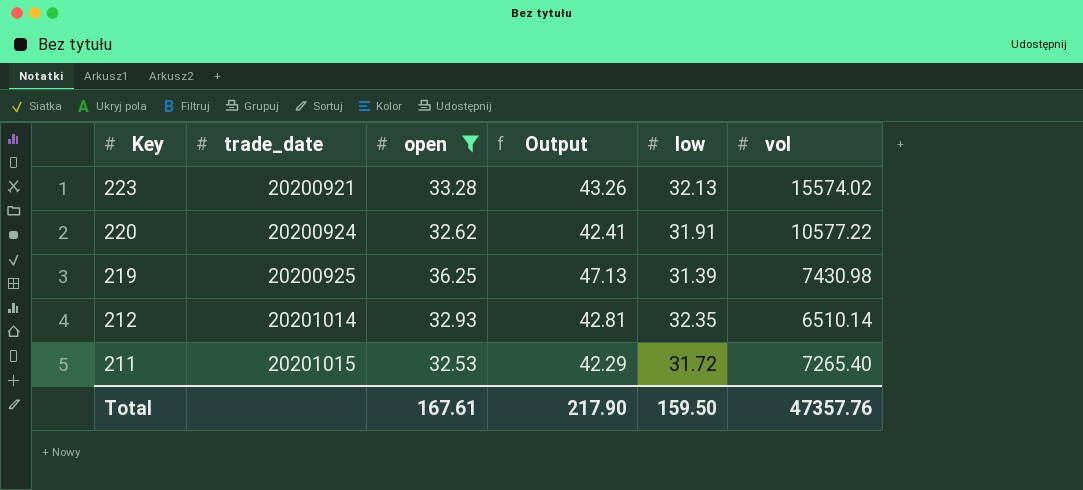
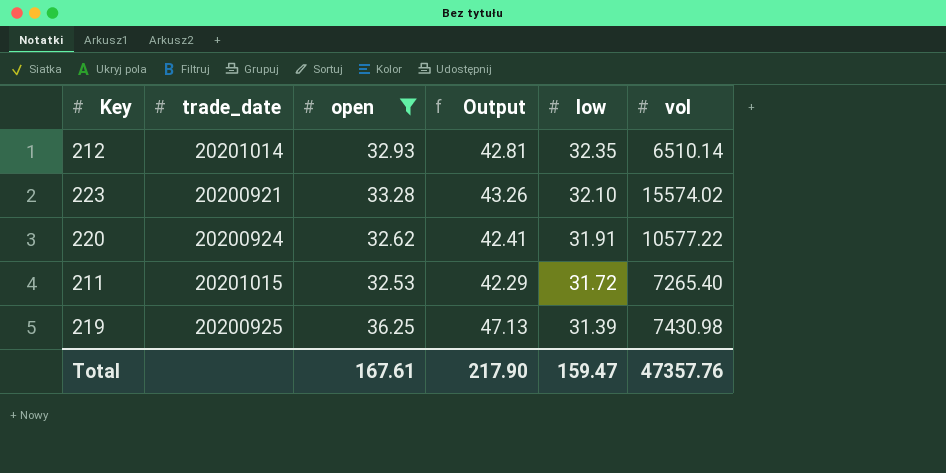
row order: Key descending -> low descending
223 | low: 32.13 -> 32.10
Total | low: 159.50 -> 159.47

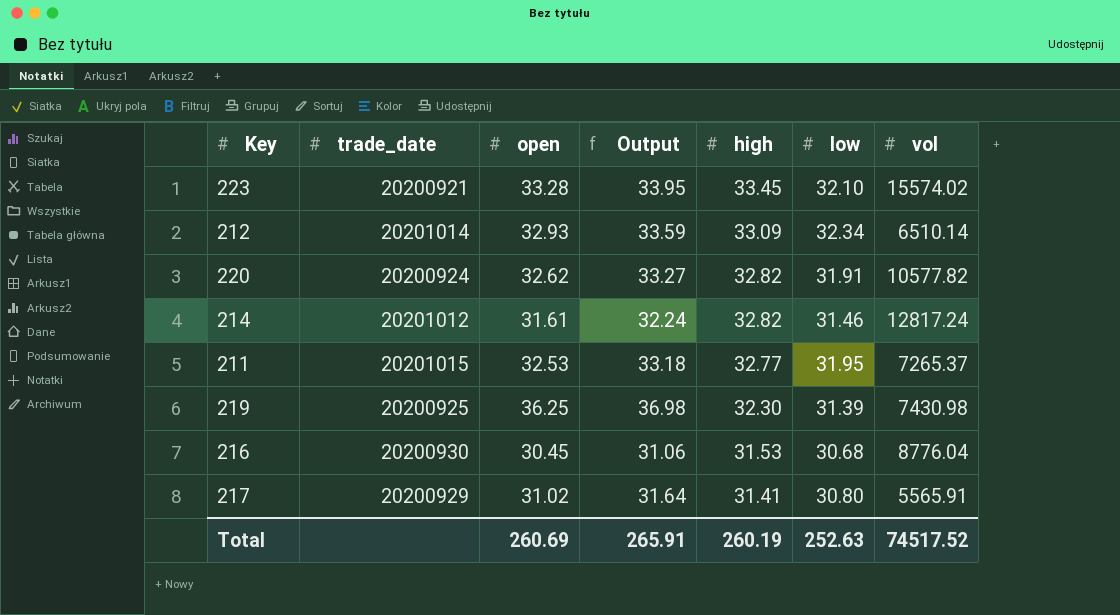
filter: open >= 32.53 -> none
row order: low descending -> high descending
column Output | formula: [open] * 1.3 -> [open] * 1.02
column high | position: none -> 5
212 | low: 32.35 -> 32.34
220 | vol: 10577.22 -> 10577.82
211 | low: 31.72 -> 31.95
211 | vol: 7265.40 -> 7265.37
Total | open: 167.61 -> 260.69
Total | Output: 217.90 -> 265.91
Total | low: 159.47 -> 252.63
Total | vol: 47357.76 -> 74517.52

